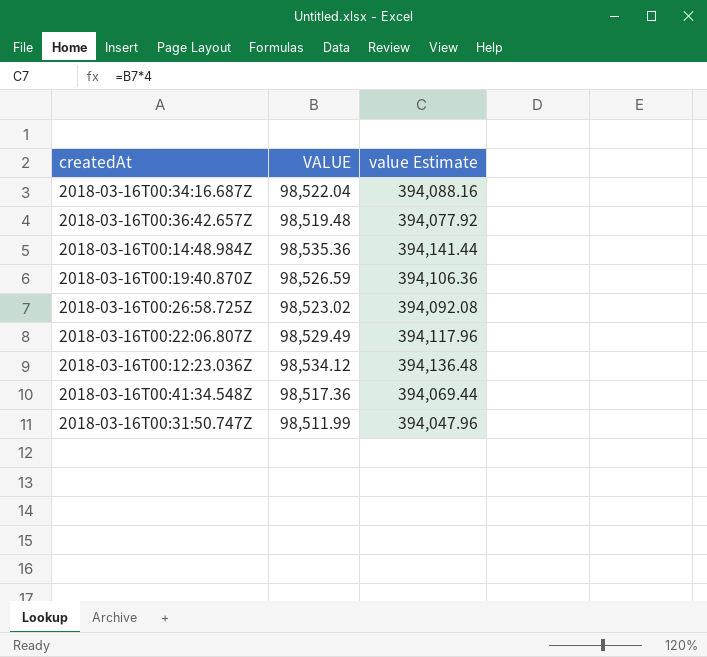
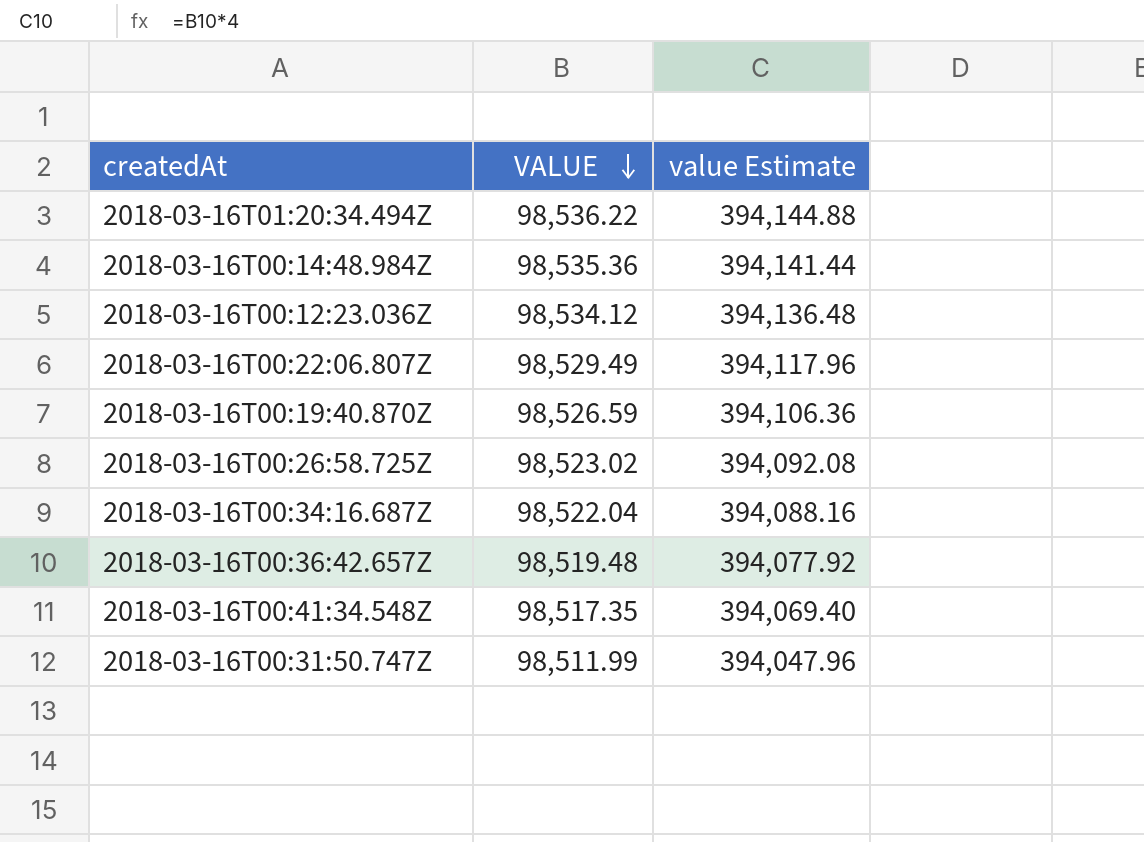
row order: none -> VALUE descending
row 2018-03-16T01:20:34.494Z: none -> 98,536.22 | 394,144.88
2018-03-16T00:41:34.548Z | VALUE: 98,517.36 -> 98,517.35
2018-03-16T00:41:34.548Z | value Estimate: 394,069.44 -> 394,069.40

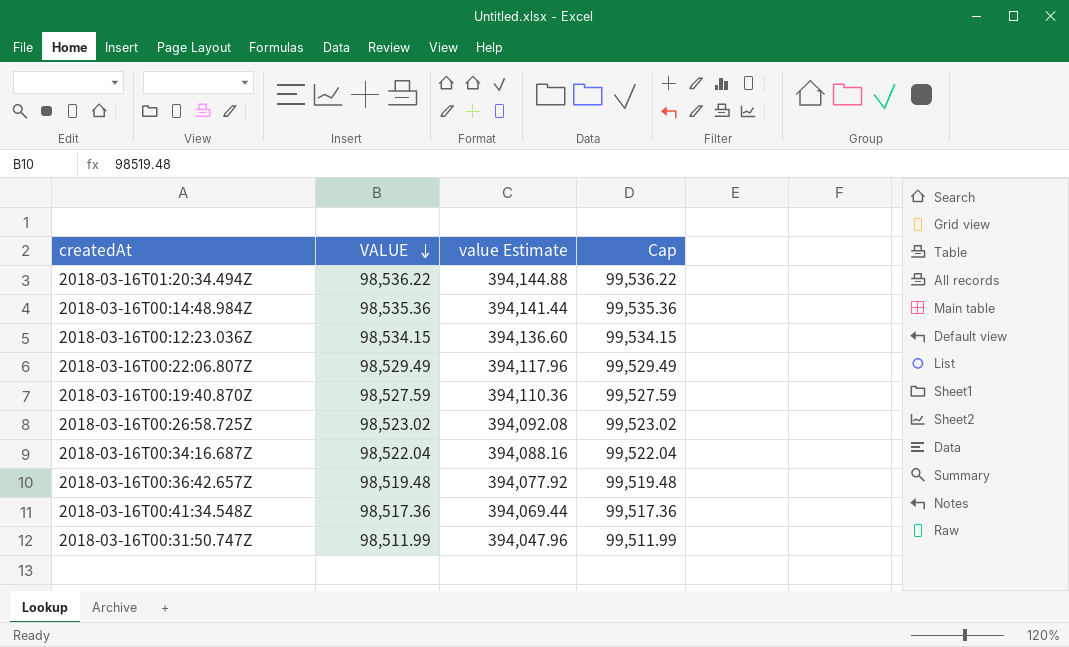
column Cap | formula: none -> [VALUE] + 1000
2018-03-16T00:12:23.036Z | VALUE: 98,534.12 -> 98,534.15
2018-03-16T00:12:23.036Z | value Estimate: 394,136.48 -> 394,136.60
2018-03-16T00:19:40.870Z | VALUE: 98,526.59 -> 98,527.59
2018-03-16T00:19:40.870Z | value Estimate: 394,106.36 -> 394,110.36
2018-03-16T00:41:34.548Z | VALUE: 98,517.35 -> 98,517.36
2018-03-16T00:41:34.548Z | value Estimate: 394,069.40 -> 394,069.44

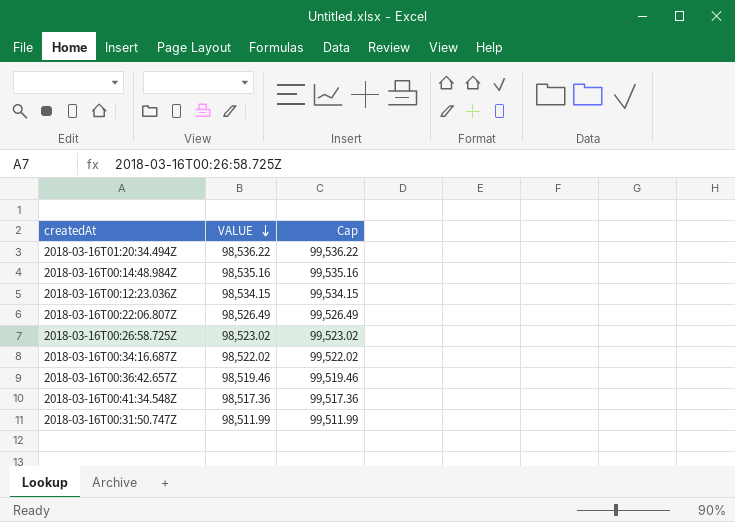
column value Estimate | formula: [VALUE] * 4 -> none
row 2018-03-16T00:19:40.870Z: 98,527.59 | 394,110.36 | 99,527.59 -> none
2018-03-16T00:14:48.984Z | VALUE: 98,535.36 -> 98,535.16
2018-03-16T00:14:48.984Z | Cap: 99,535.36 -> 99,535.16
2018-03-16T00:22:06.807Z | VALUE: 98,529.49 -> 98,526.49
2018-03-16T00:22:06.807Z | Cap: 99,529.49 -> 99,526.49
2018-03-16T00:34:16.687Z | VALUE: 98,522.04 -> 98,522.02
2018-03-16T00:34:16.687Z | Cap: 99,522.04 -> 99,522.02
2018-03-16T00:36:42.657Z | VALUE: 98,519.48 -> 98,519.46
2018-03-16T00:36:42.657Z | Cap: 99,519.48 -> 99,519.46

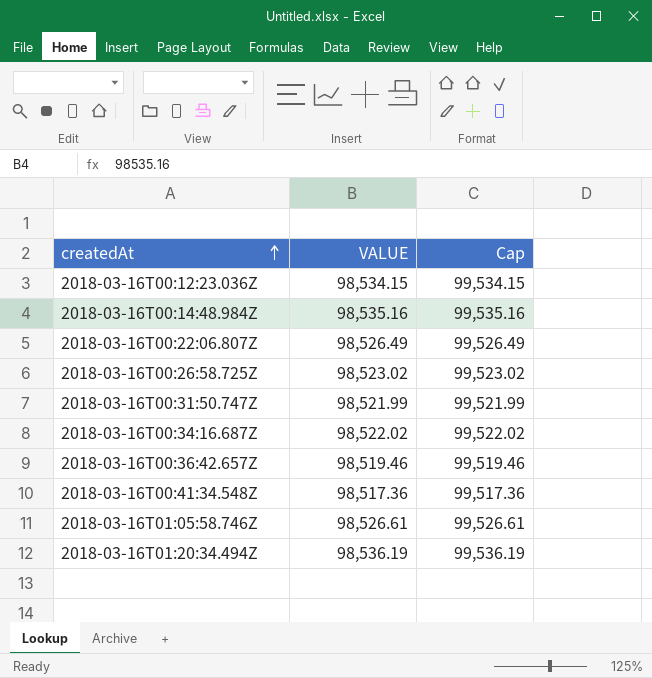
row order: VALUE descending -> createdAt ascending
2018-03-16T00:31:50.747Z | VALUE: 98,511.99 -> 98,521.99
2018-03-16T00:31:50.747Z | Cap: 99,511.99 -> 99,521.99
row 2018-03-16T01:05:58.746Z: none -> 98,526.61 | 99,526.61
2018-03-16T01:20:34.494Z | VALUE: 98,536.22 -> 98,536.19
2018-03-16T01:20:34.494Z | Cap: 99,536.22 -> 99,536.19

